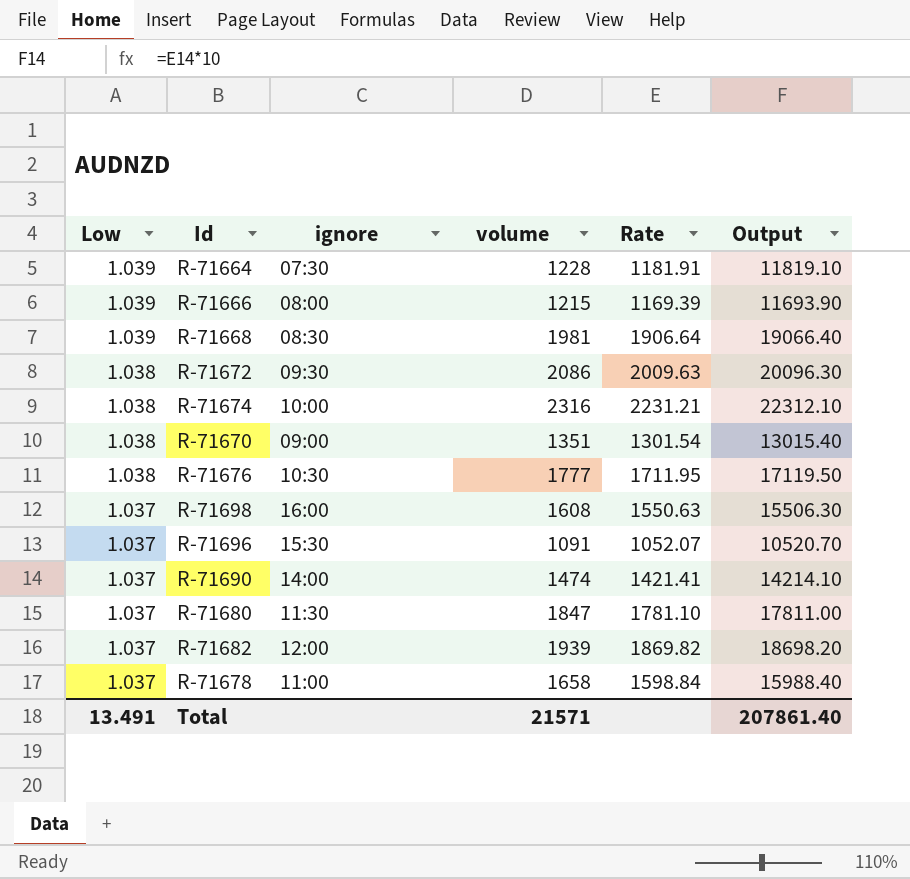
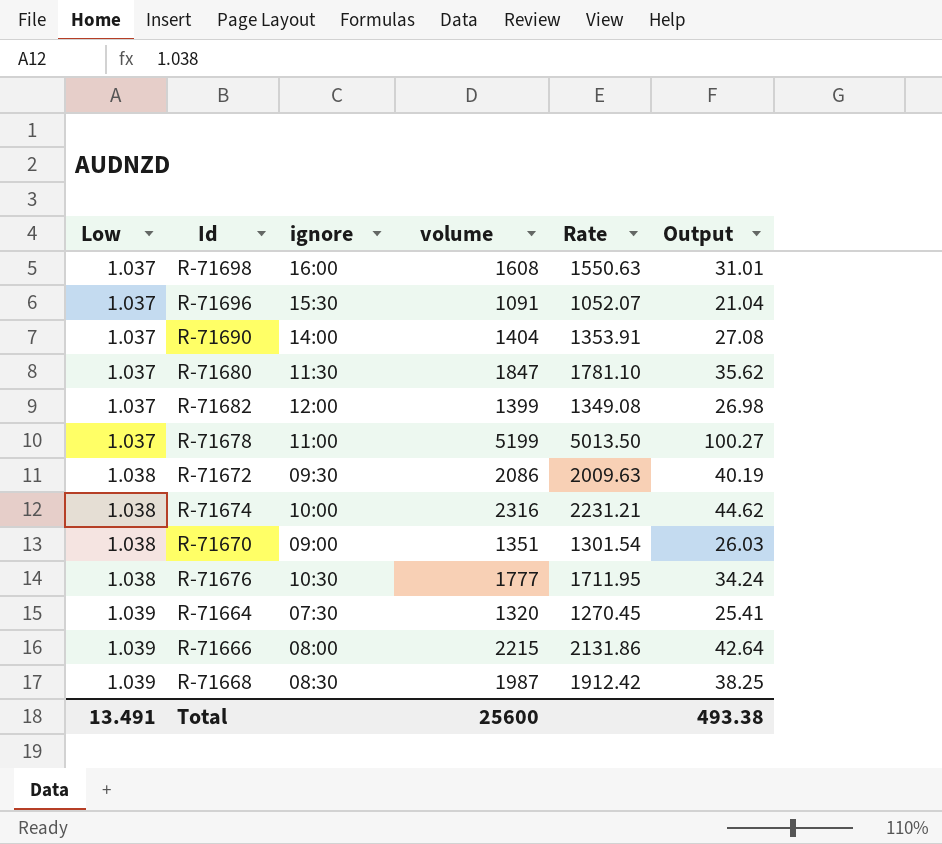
row order: Low descending -> Low ascending
column Output | formula: [Rate] * 10 -> [Rate] * 0.02
R-71690 | volume: 1474 -> 1404
R-71690 | Rate: 1421.41 -> 1353.91
R-71682 | volume: 1939 -> 1399
R-71682 | Rate: 1869.82 -> 1349.08
R-71678 | volume: 1658 -> 5199
R-71678 | Rate: 1598.84 -> 5013.50
R-71664 | volume: 1228 -> 1320
R-71664 | Rate: 1181.91 -> 1270.45
R-71666 | volume: 1215 -> 2215
R-71666 | Rate: 1169.39 -> 2131.86
R-71668 | volume: 1981 -> 1987
R-71668 | Rate: 1906.64 -> 1912.42
Total | volume: 21571 -> 25600
Total | Output: 207861.40 -> 493.38

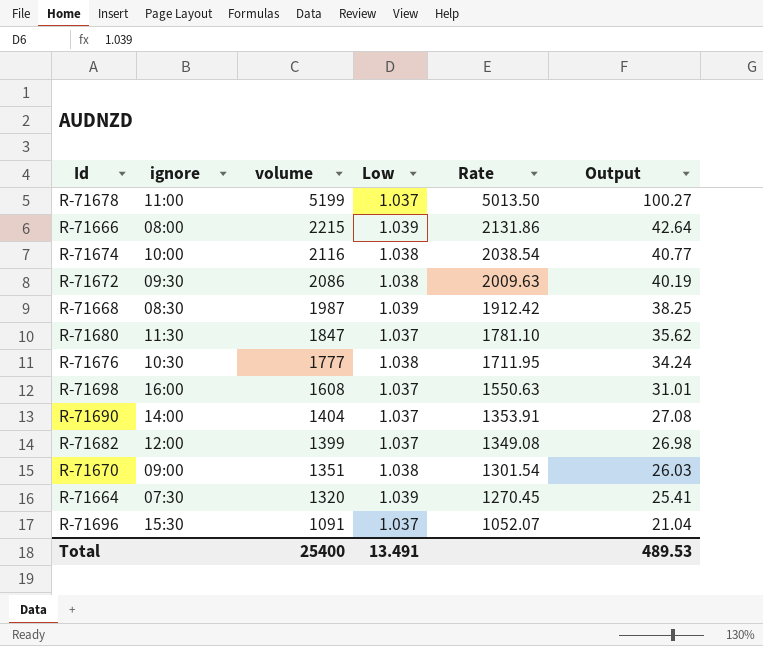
row order: Low ascending -> volume descending
column Low | position: 1 -> 4
R-71674 | volume: 2316 -> 2116
R-71674 | Rate: 2231.21 -> 2038.54
R-71674 | Output: 44.62 -> 40.77
Total | volume: 25600 -> 25400
Total | Output: 493.38 -> 489.53

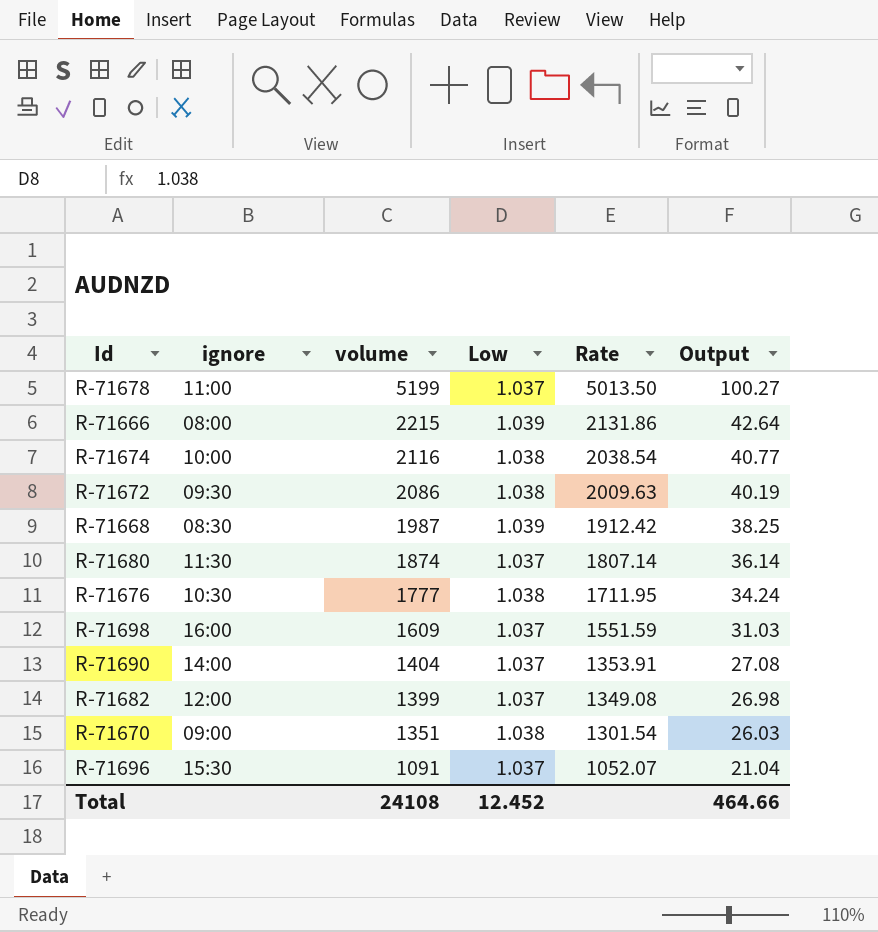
row R-71664: 07:30 | 1320 | 1.039 | 1270.45 | 25.41 -> none
R-71680 | volume: 1847 -> 1874
R-71680 | Rate: 1781.10 -> 1807.14
R-71680 | Output: 35.62 -> 36.14
R-71698 | volume: 1608 -> 1609
R-71698 | Rate: 1550.63 -> 1551.59
R-71698 | Output: 31.01 -> 31.03
Total | volume: 25400 -> 24108
Total | Low: 13.491 -> 12.452
Total | Output: 489.53 -> 464.66

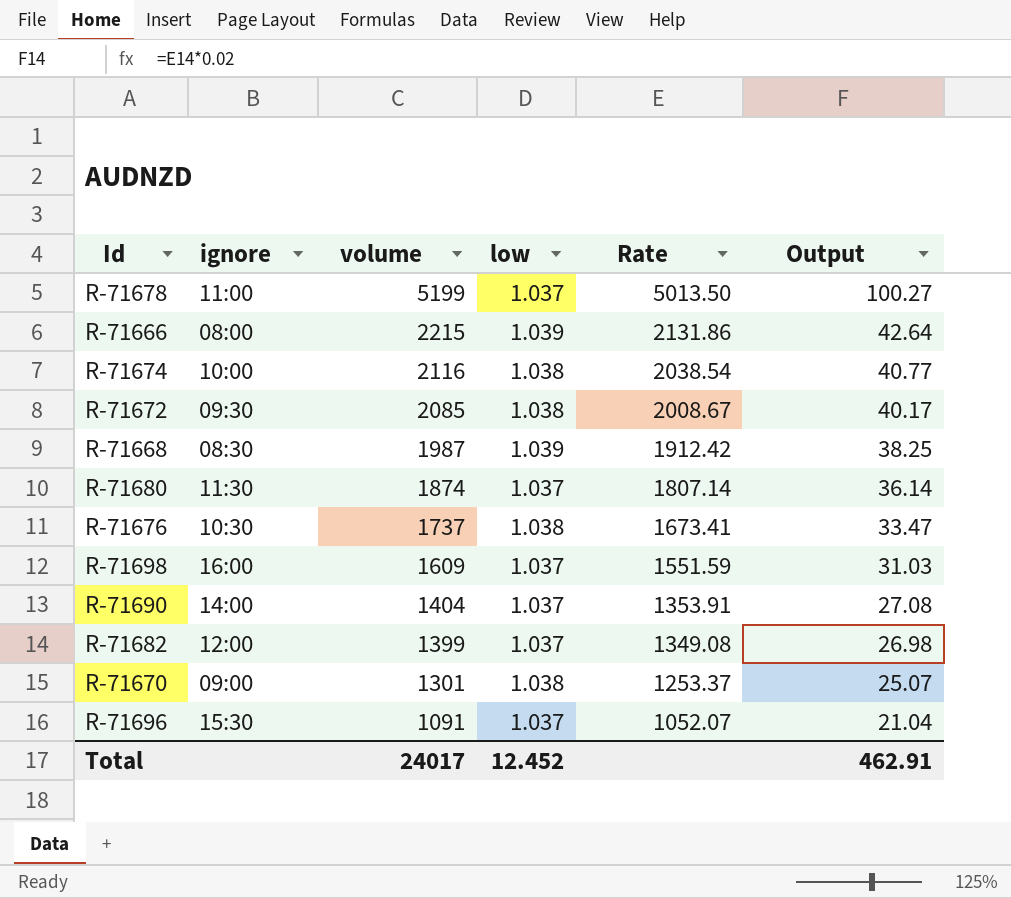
column name: Low -> low
R-71672 | volume: 2086 -> 2085
R-71672 | Rate: 2009.63 -> 2008.67
R-71672 | Output: 40.19 -> 40.17
R-71676 | volume: 1777 -> 1737
R-71676 | Rate: 1711.95 -> 1673.41
R-71676 | Output: 34.24 -> 33.47
R-71670 | volume: 1351 -> 1301
R-71670 | Rate: 1301.54 -> 1253.37
R-71670 | Output: 26.03 -> 25.07
Total | volume: 24108 -> 24017
Total | Output: 464.66 -> 462.91

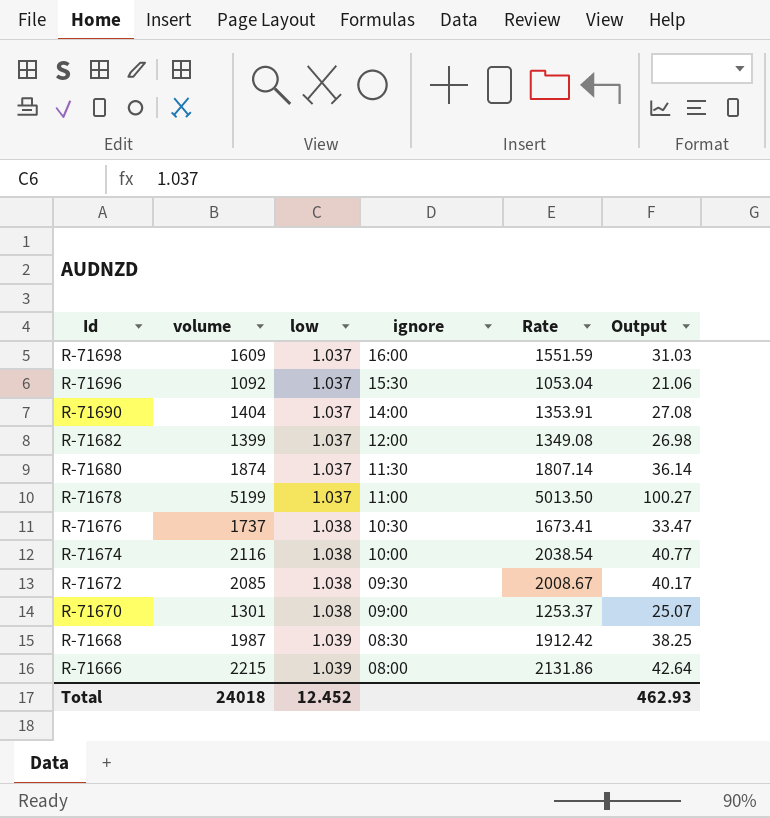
row order: volume descending -> Id descending
column ignore | position: 2 -> 4
R-71696 | volume: 1091 -> 1092
R-71696 | Rate: 1052.07 -> 1053.04
R-71696 | Output: 21.04 -> 21.06
Total | volume: 24017 -> 24018
Total | Output: 462.91 -> 462.93

